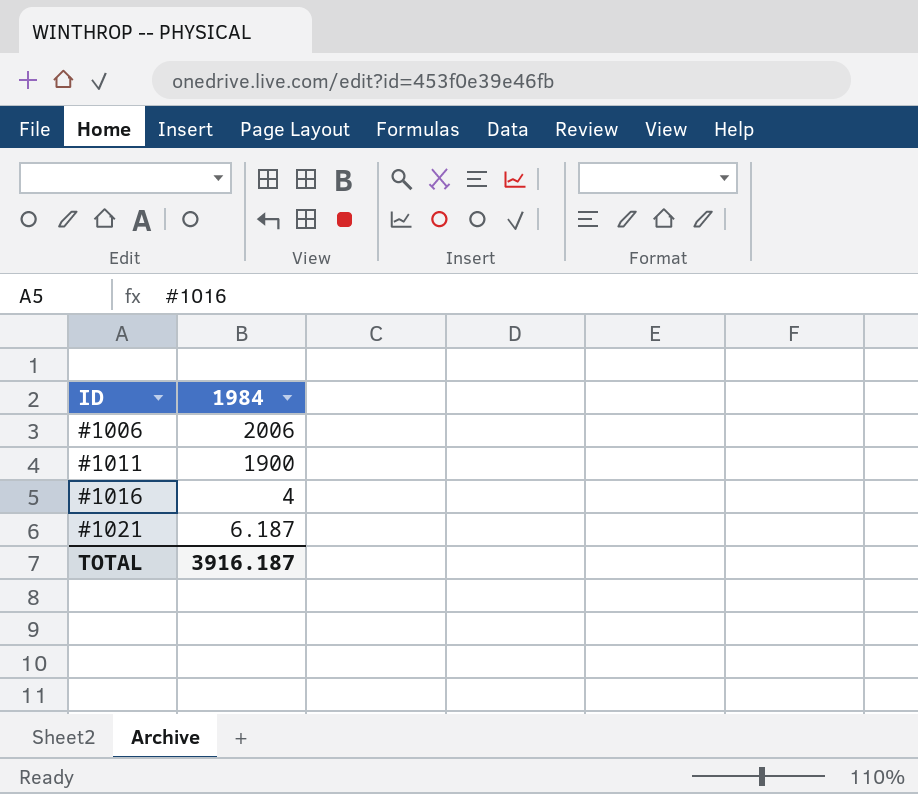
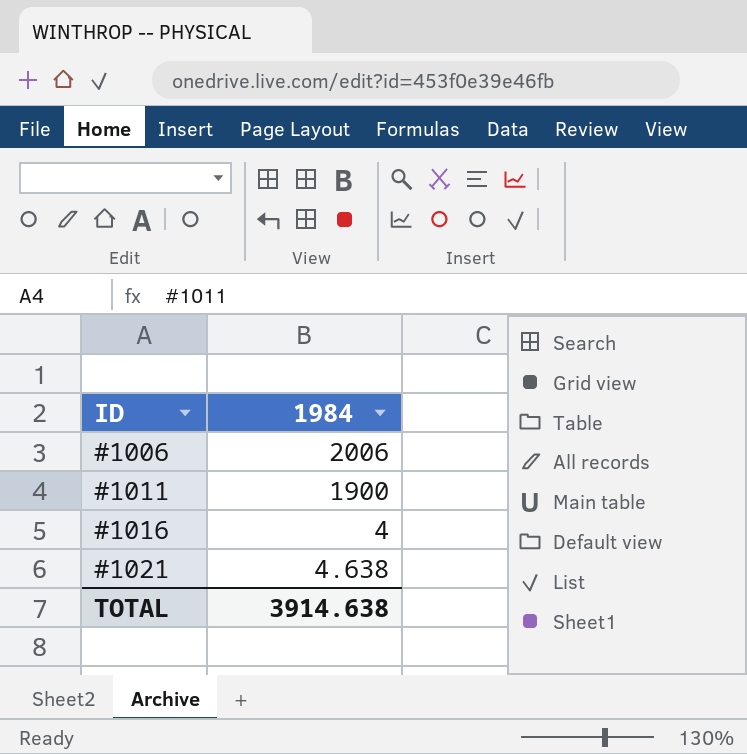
#1021 | 1984: 6.187 -> 4.638
TOTAL | 1984: 3916.187 -> 3914.638

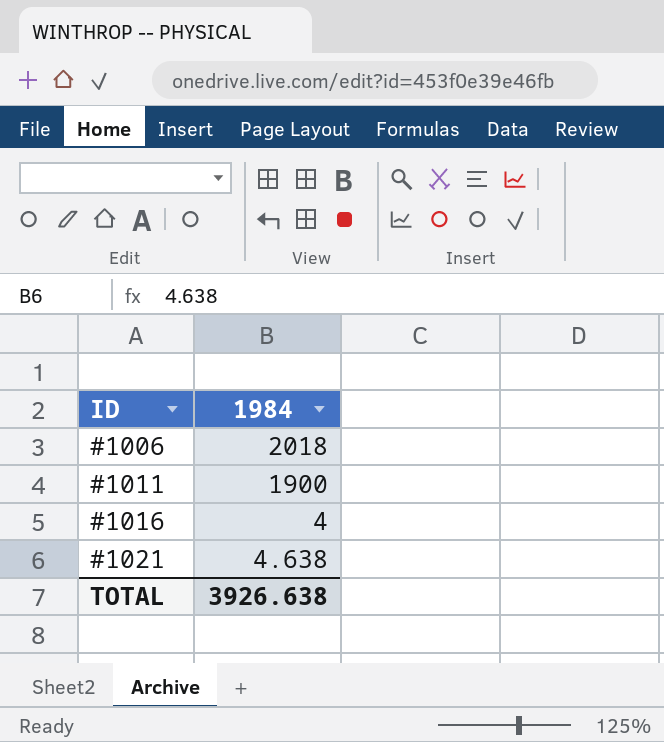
#1006 | 1984: 2006 -> 2018
TOTAL | 1984: 3914.638 -> 3926.638

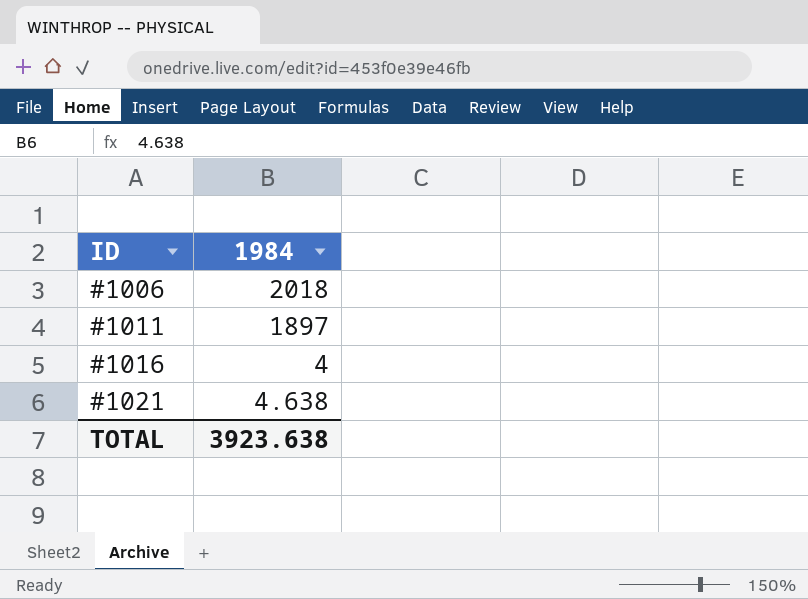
#1011 | 1984: 1900 -> 1897
TOTAL | 1984: 3926.638 -> 3923.638

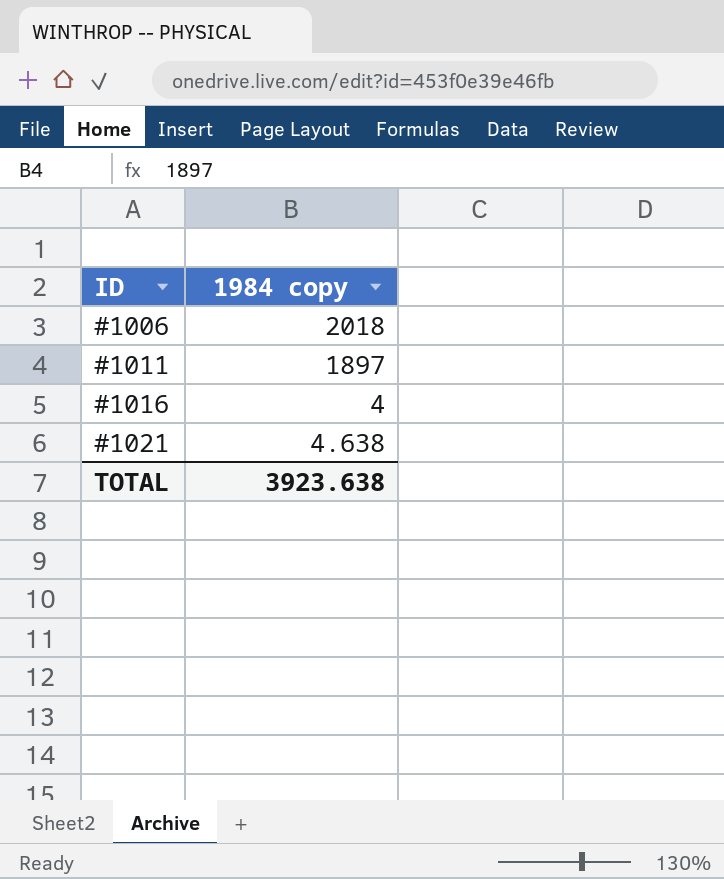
column name: 1984 -> 1984 copy

